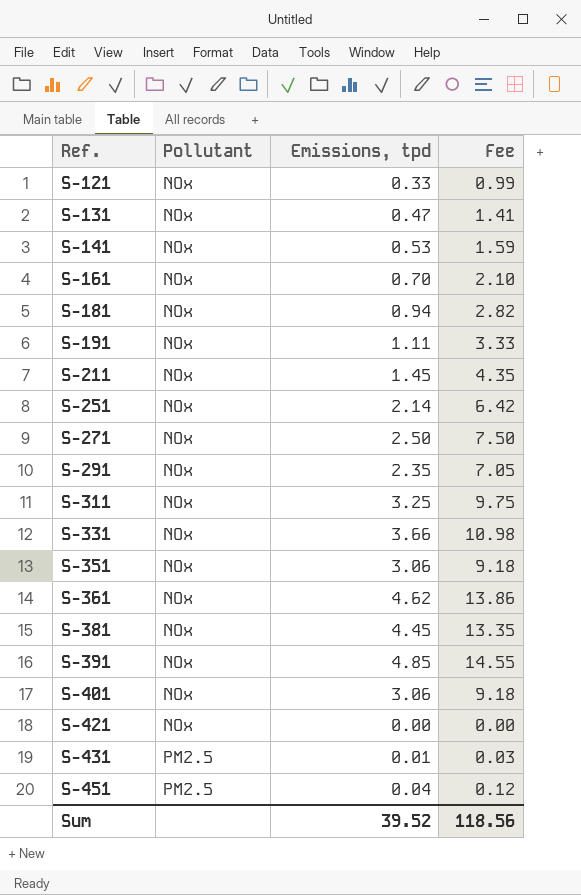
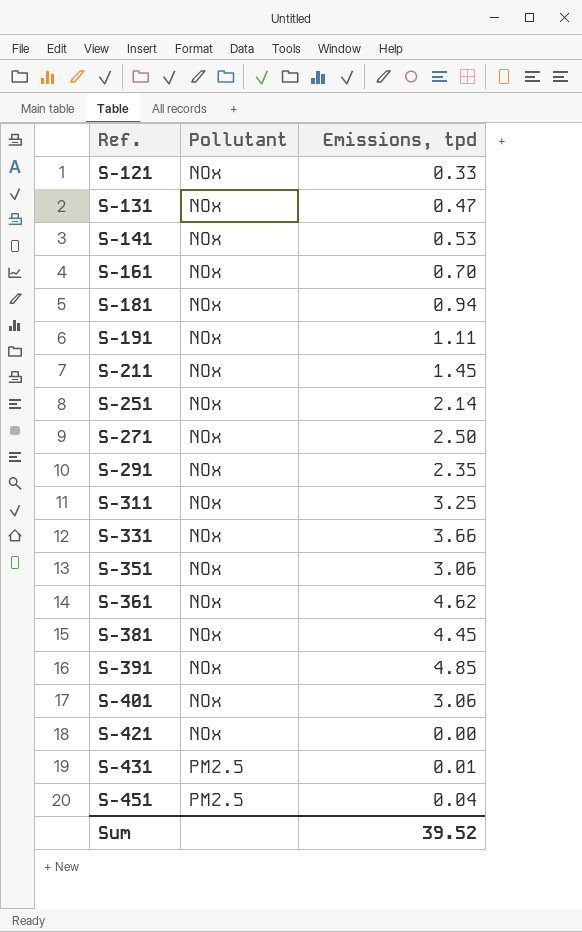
column Fee | formula: [Emissions, tpd] * 3 -> none

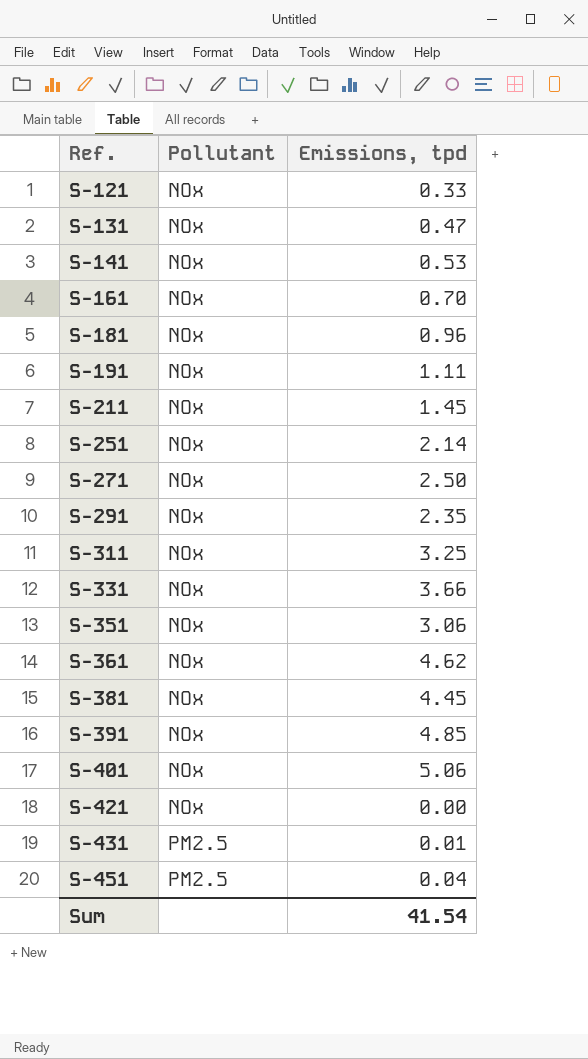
S-181 | Emissions, tpd: 0.94 -> 0.96
S-401 | Emissions, tpd: 3.06 -> 5.06
Sum | Emissions, tpd: 39.52 -> 41.54

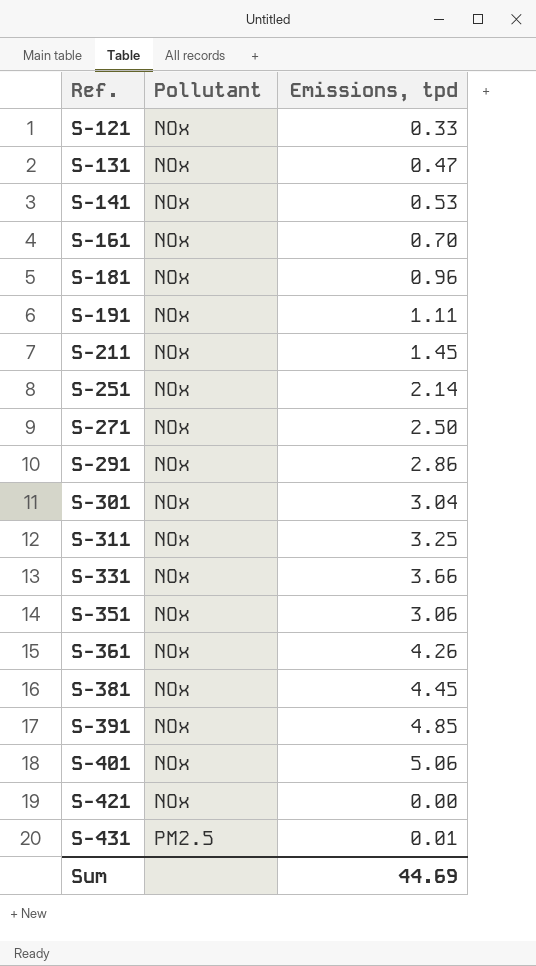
row S-451: PM2.5 | 0.04 -> none
S-291 | Emissions, tpd: 2.35 -> 2.86
row S-301: none -> NOx | 3.04
S-361 | Emissions, tpd: 4.62 -> 4.26
Sum | Emissions, tpd: 41.54 -> 44.69

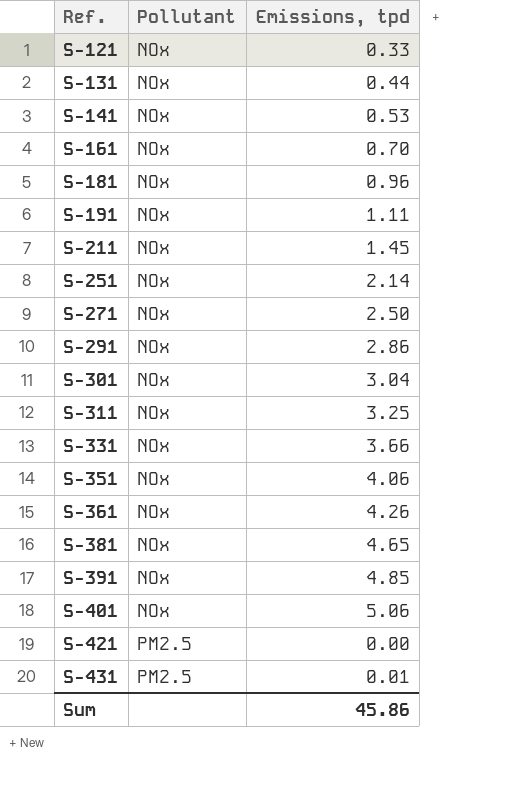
S-131 | Emissions, tpd: 0.47 -> 0.44
S-351 | Emissions, tpd: 3.06 -> 4.06
S-381 | Emissions, tpd: 4.45 -> 4.65
S-421 | Pollutant: NOx -> PM2.5
Sum | Emissions, tpd: 44.69 -> 45.86

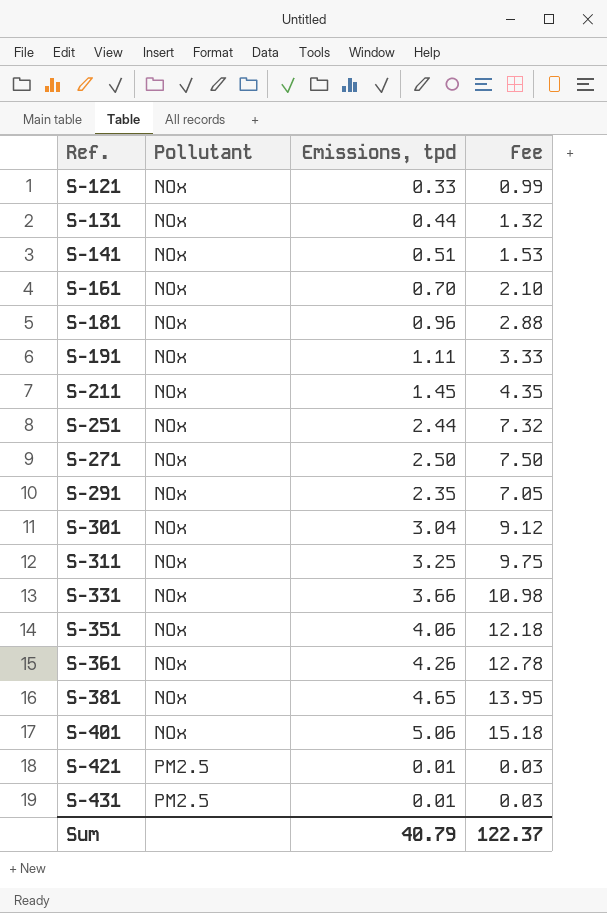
column Fee | formula: none -> [Emissions, tpd] * 3
row S-391: NOx | 4.85 -> none
S-141 | Emissions, tpd: 0.53 -> 0.51
S-251 | Emissions, tpd: 2.14 -> 2.44
S-291 | Emissions, tpd: 2.86 -> 2.35
S-421 | Emissions, tpd: 0.00 -> 0.01
Sum | Emissions, tpd: 45.86 -> 40.79

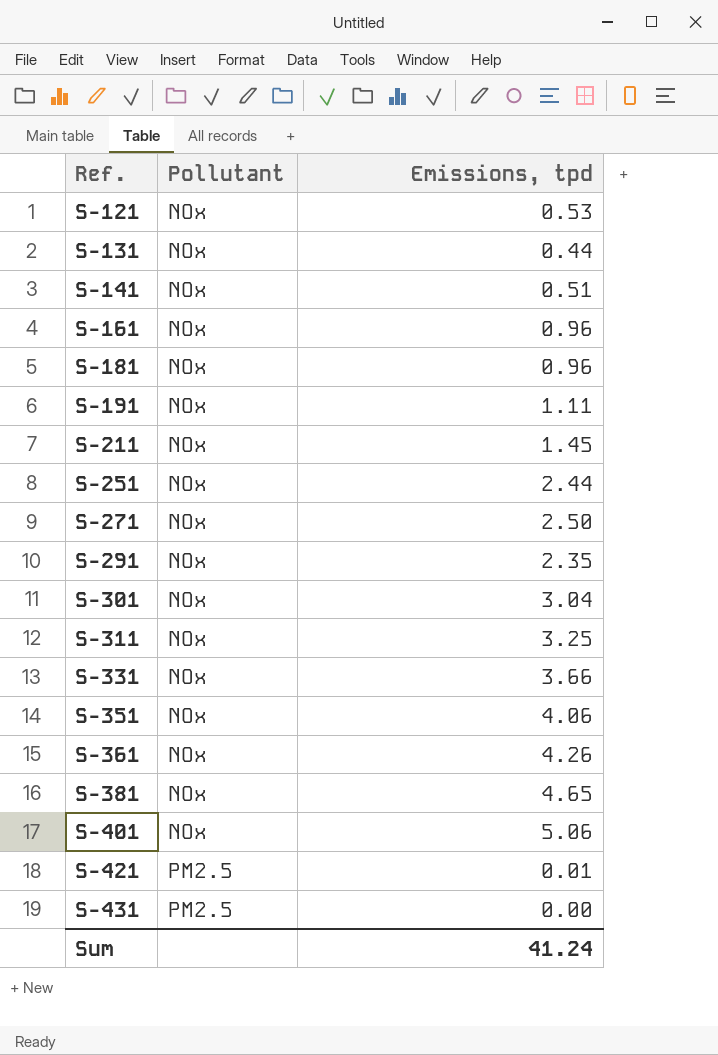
column Fee | formula: [Emissions, tpd] * 3 -> none
S-121 | Emissions, tpd: 0.33 -> 0.53
S-161 | Emissions, tpd: 0.70 -> 0.96
S-431 | Emissions, tpd: 0.01 -> 0.00
Sum | Emissions, tpd: 40.79 -> 41.24

